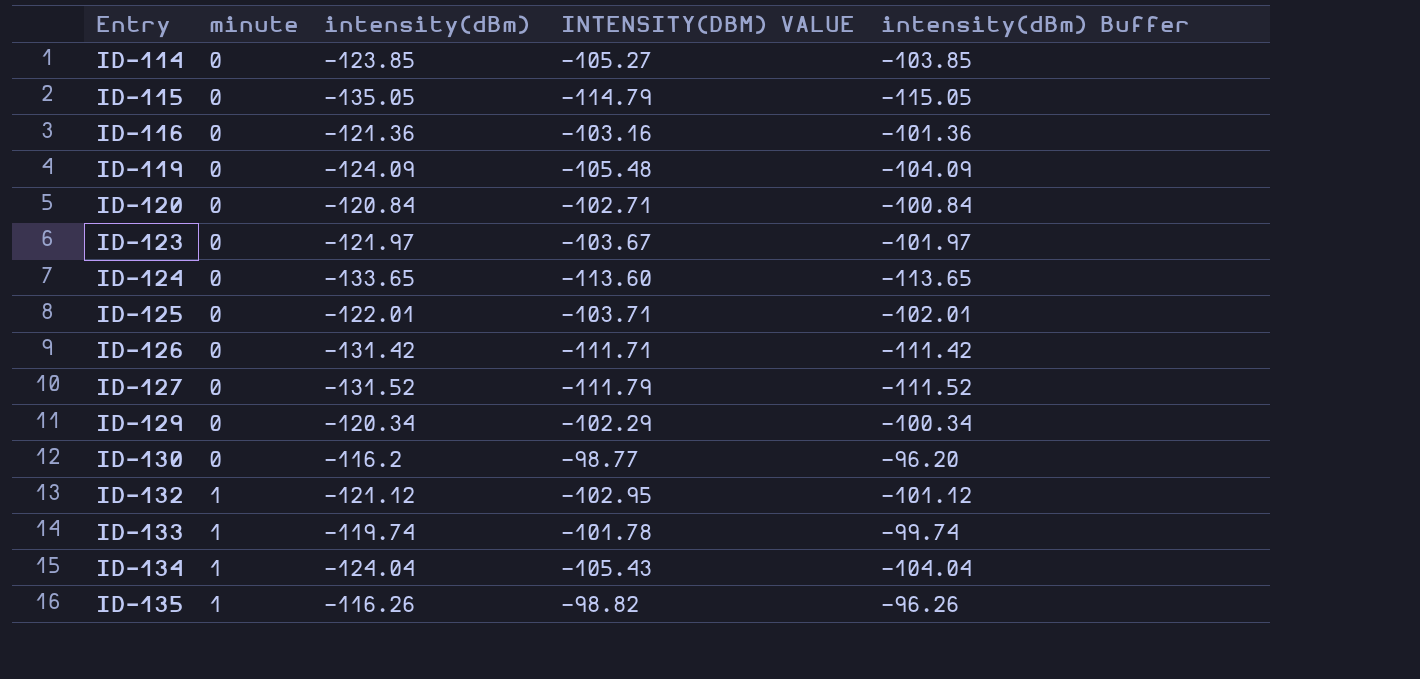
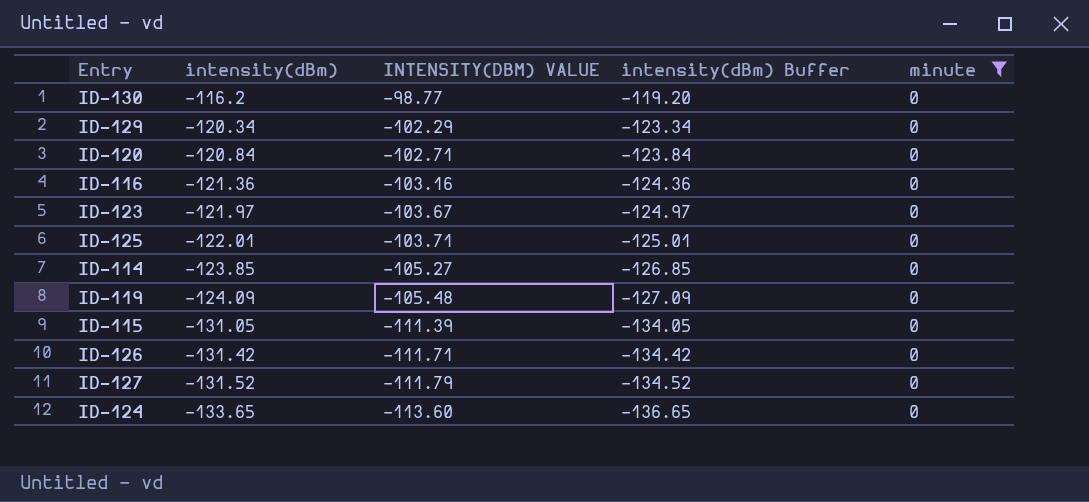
filter: none -> minute = 0
row order: Entry ascending -> intensity(dBm) descending
column intensity(dBm) Buffer | formula: [intensity(dBm)] + 20 -> [intensity(dBm)] - 3
column minute | position: 2 -> 5
ID-115 | intensity(dBm): -135.05 -> -131.05
ID-115 | INTENSITY(DBM) VALUE: -114.79 -> -111.39

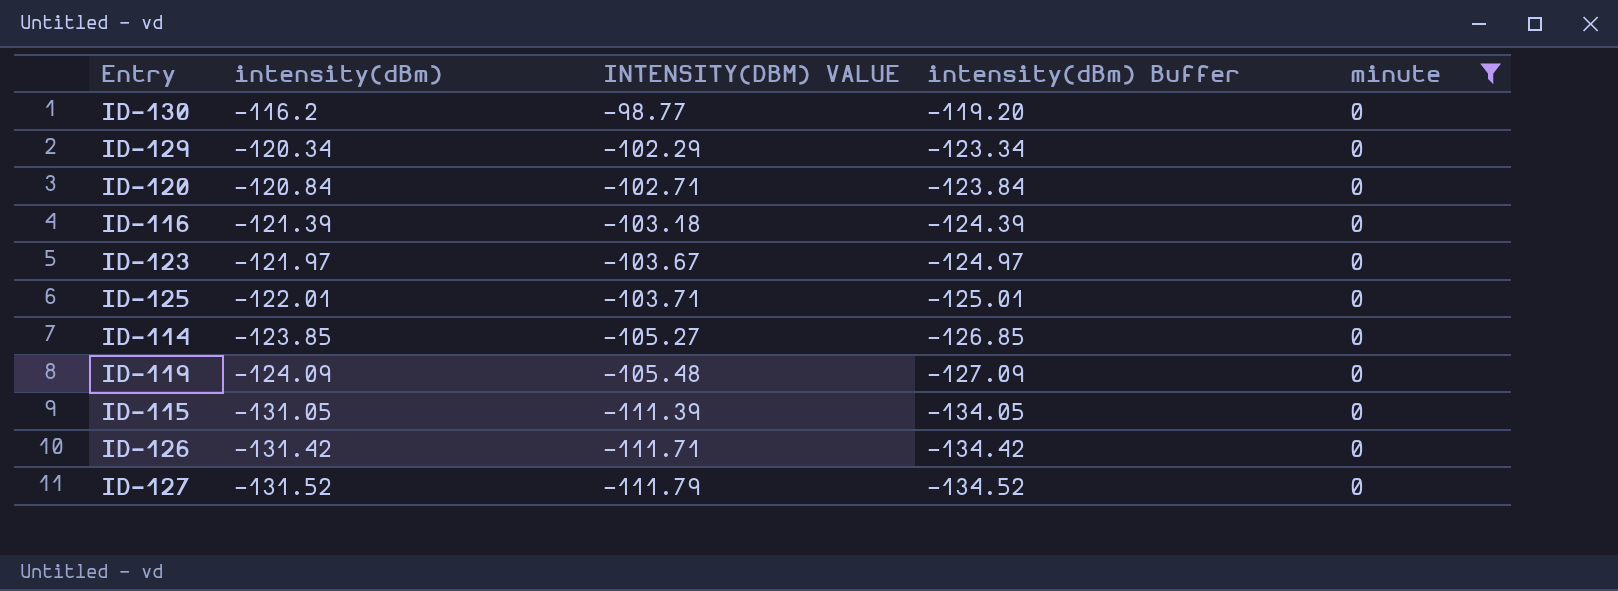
row ID-124: -133.65 | -113.60 | -136.65 | 0 -> none
ID-116 | intensity(dBm): -121.36 -> -121.39
ID-116 | INTENSITY(DBM) VALUE: -103.16 -> -103.18
ID-116 | intensity(dBm) Buffer: -124.36 -> -124.39

